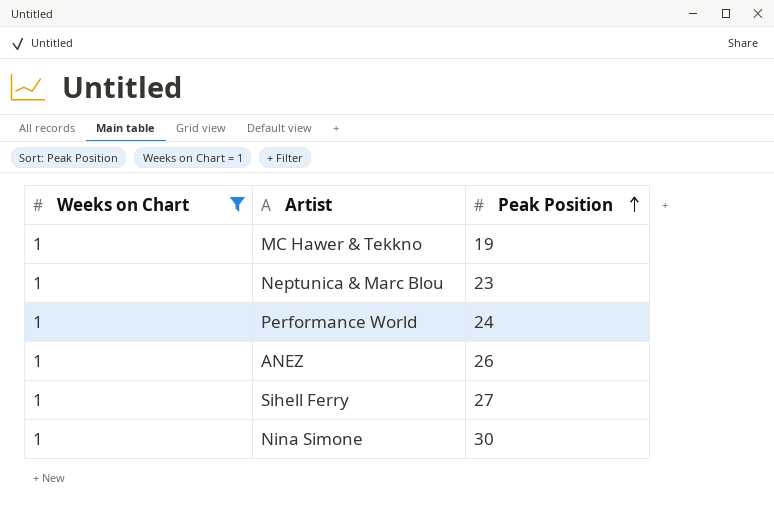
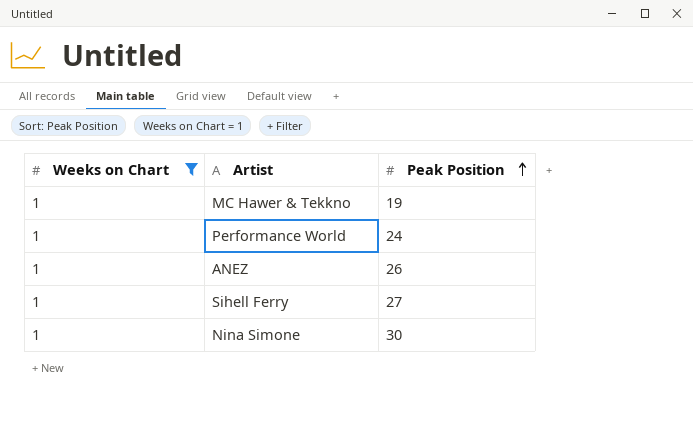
row Neptunica & Marc Blou: 1 | 23 -> none

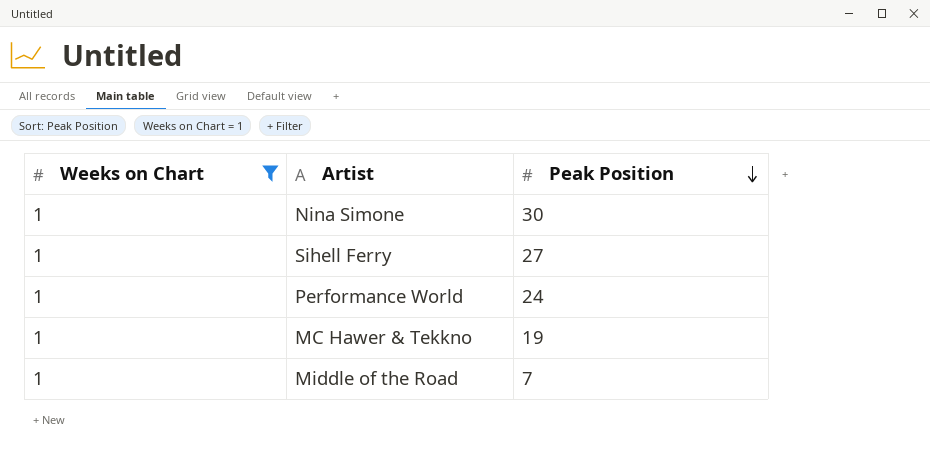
row order: Peak Position ascending -> Peak Position descending
row ANEZ: 1 | 26 -> none
row Middle of the Road: none -> 1 | 7

